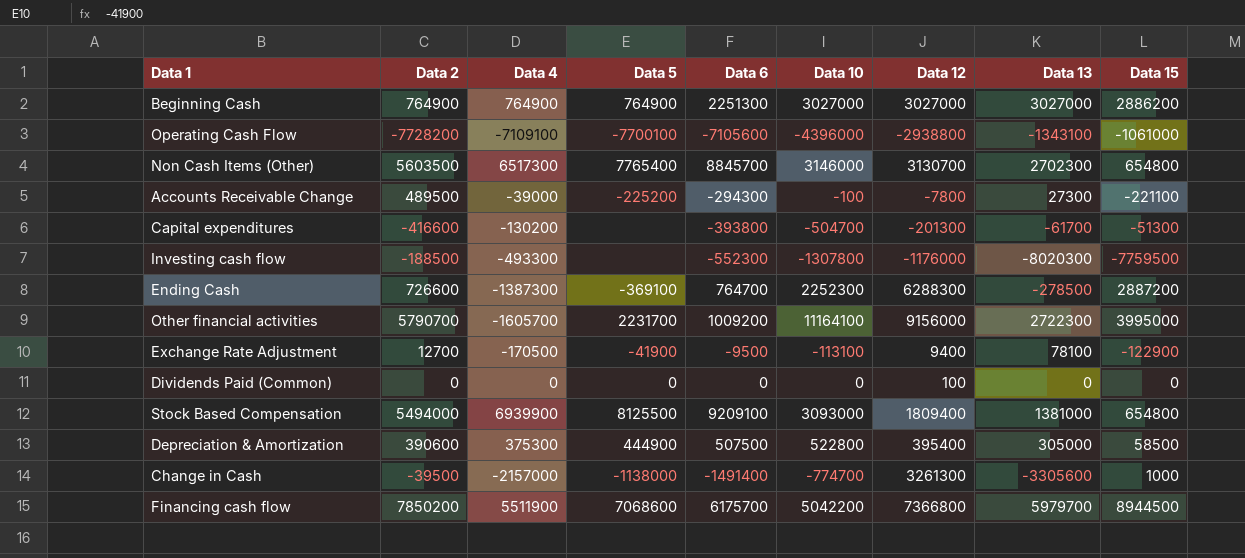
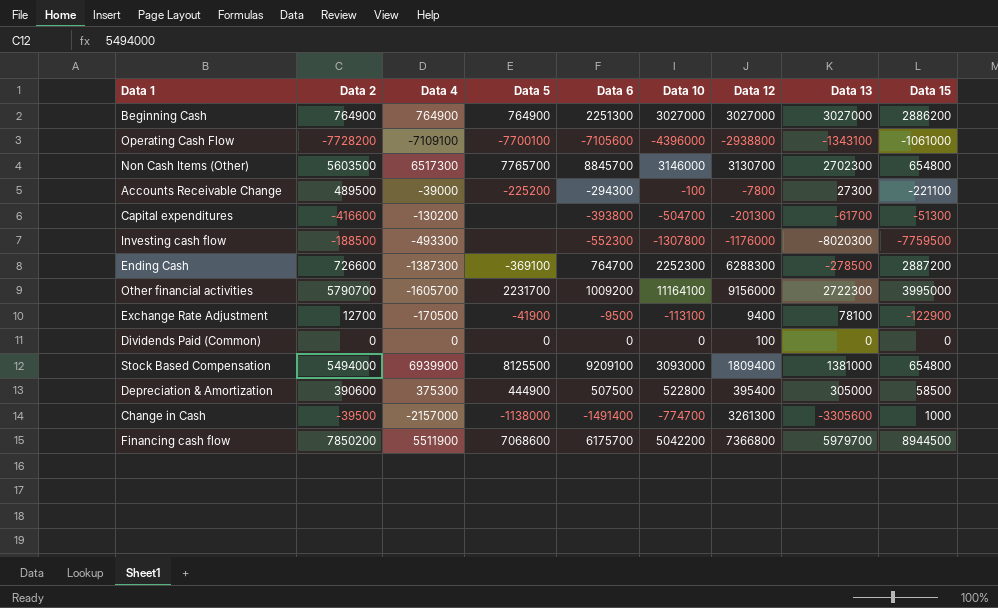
Non Cash Items (Other) | Data 5: 7765400 -> 7765700

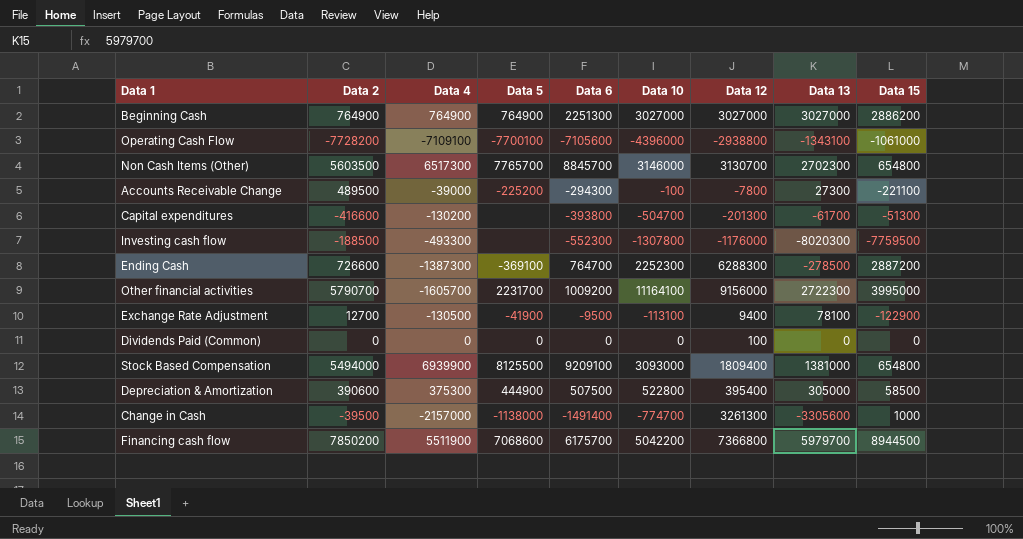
Exchange Rate Adjustment | Data 4: -170500 -> -130500

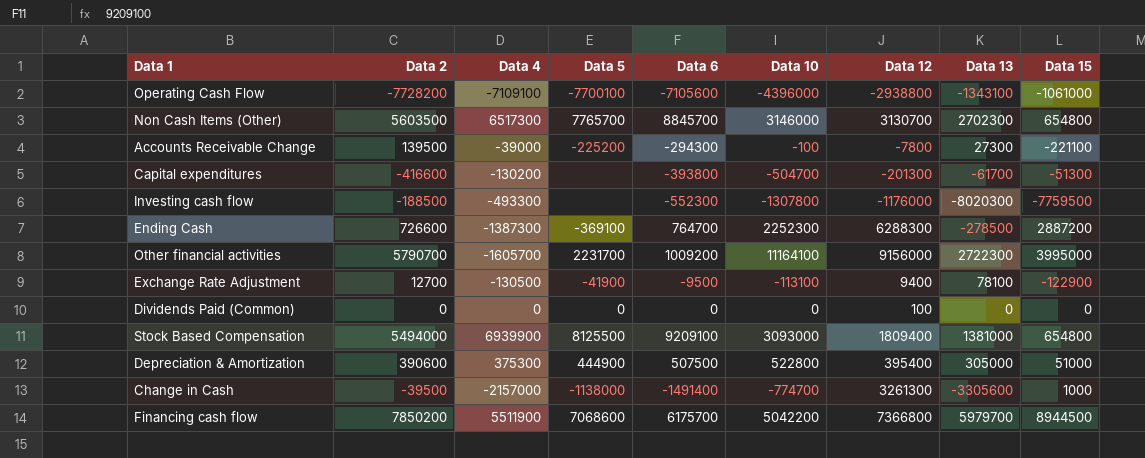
row Beginning Cash: 764900 | 764900 | 764900 | 2251300 | 3027000 | 3027000 | 3027000 | 2886200 -> none
Accounts Receivable Change | Data 2: 489500 -> 139500
Depreciation & Amortization | Data 15: 58500 -> 51000

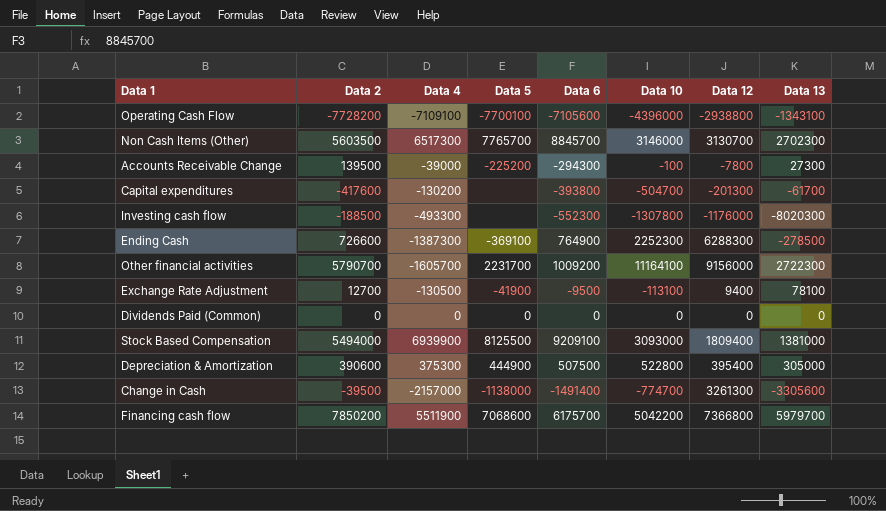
column Data 15 | position: 9 -> none
Capital expenditures | Data 2: -416600 -> -417600
Ending Cash | Data 6: 764700 -> 764900
Dividends Paid (Common) | Data 12: 100 -> 0

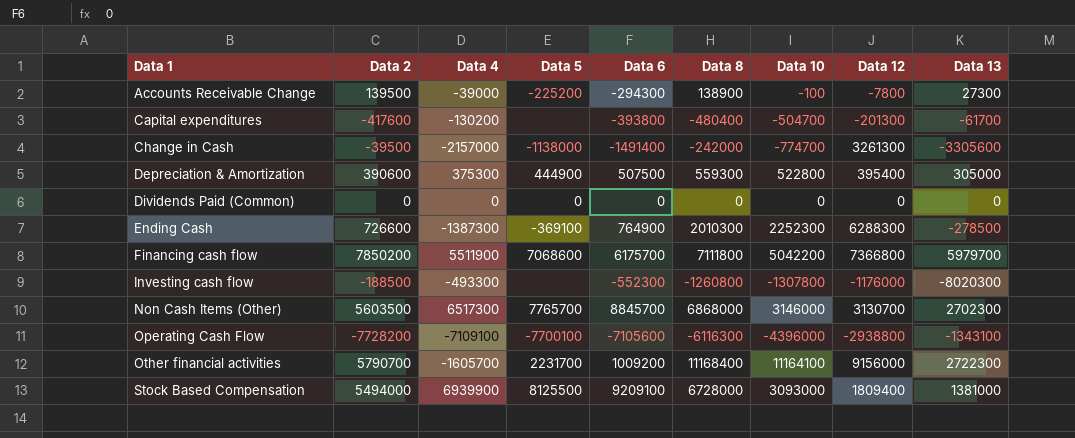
row order: none -> Data 1 ascending
column Data 8 | position: none -> 6
row Exchange Rate Adjustment: 12700 | -130500 | -41900 | -9500 | -113100 | 9400 | 78100 -> none

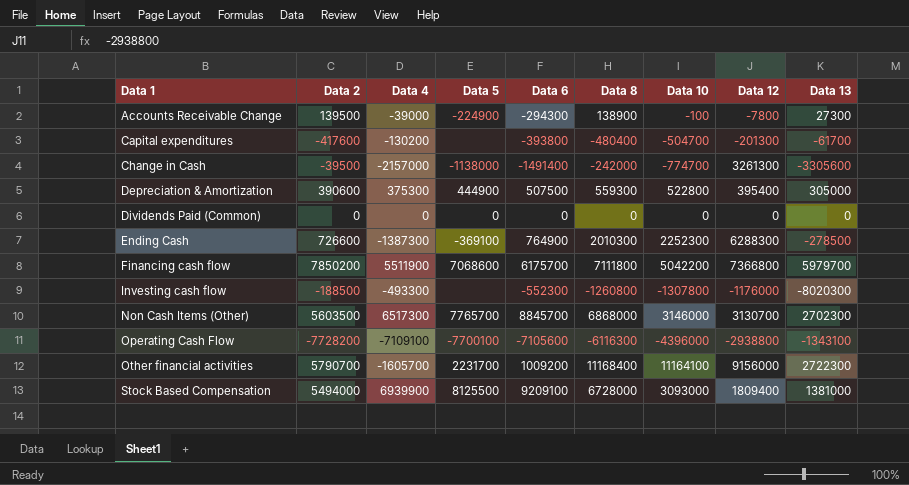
Accounts Receivable Change | Data 5: -225200 -> -224900

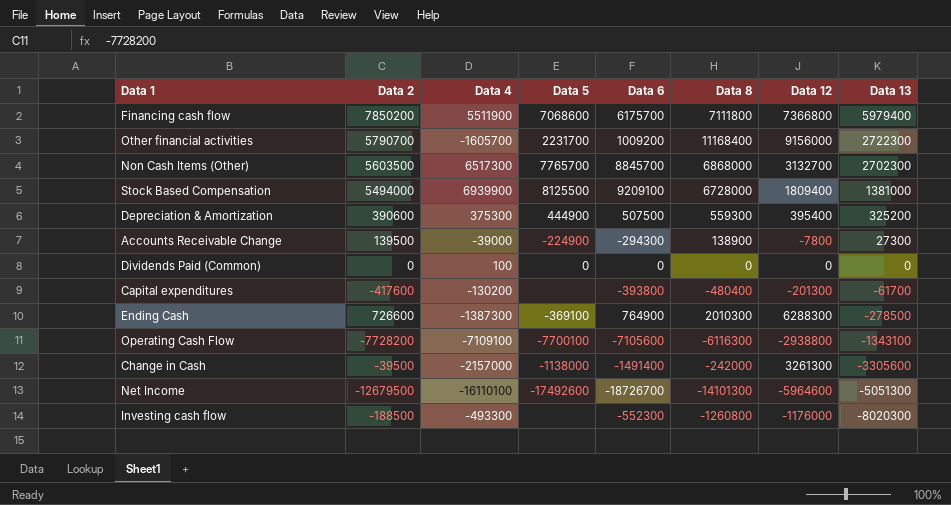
row order: Data 1 ascending -> Data 13 descending
column Data 10 | position: 7 -> none
Financing cash flow | Data 13: 5979700 -> 5979400
Non Cash Items (Other) | Data 12: 3130700 -> 3132700
Depreciation & Amortization | Data 13: 305000 -> 325200
Dividends Paid (Common) | Data 4: 0 -> 100
row Net Income: none -> -12679500 | -16110100 | -17492600 | -18726700 | -14101300 | -5964600 | -5051300

